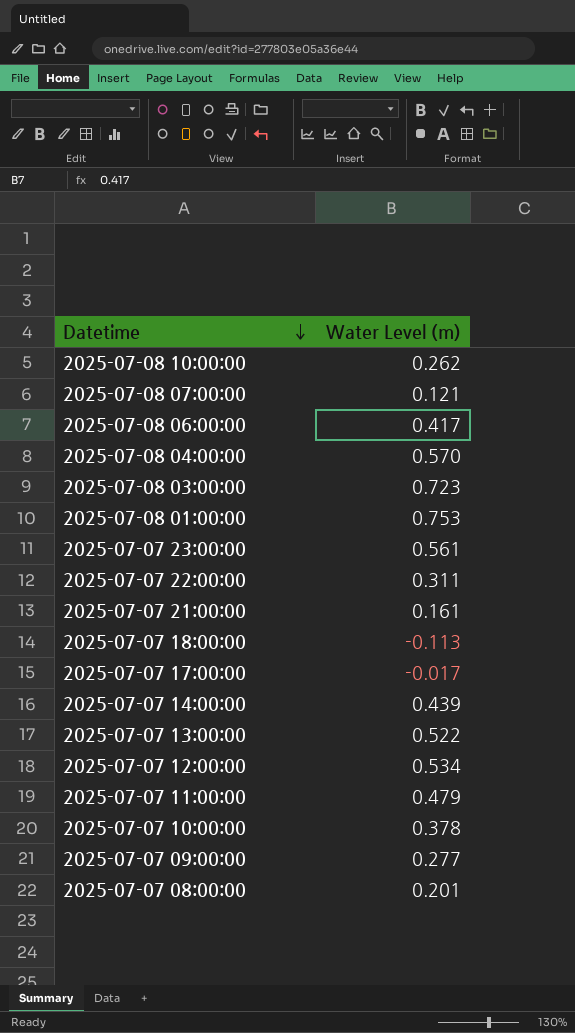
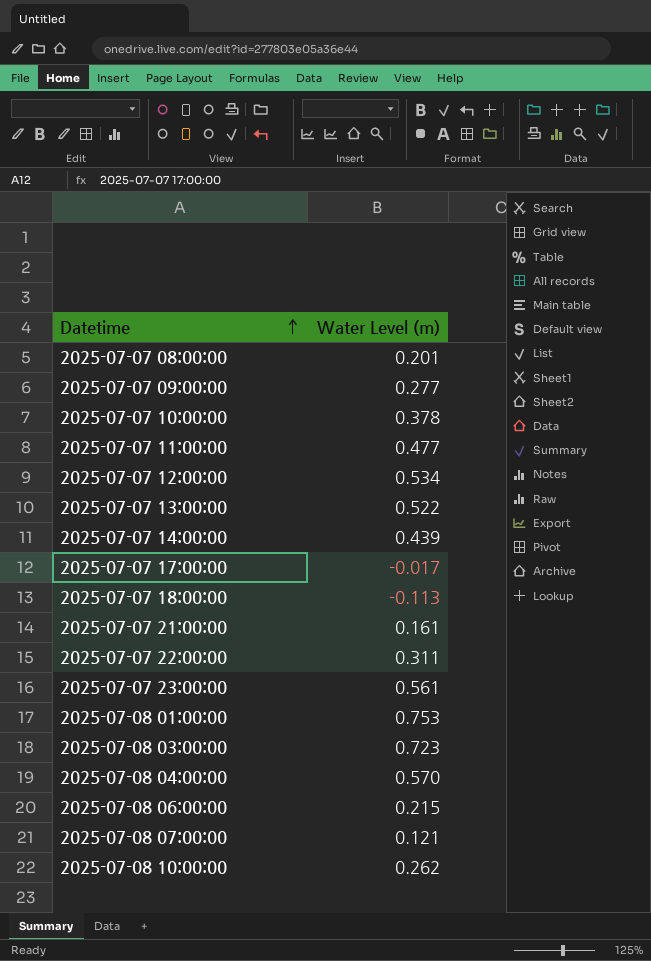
row order: Datetime descending -> Datetime ascending
2025-07-07 11:00:00 | Water Level (m): 0.479 -> 0.477
2025-07-08 06:00:00 | Water Level (m): 0.417 -> 0.215

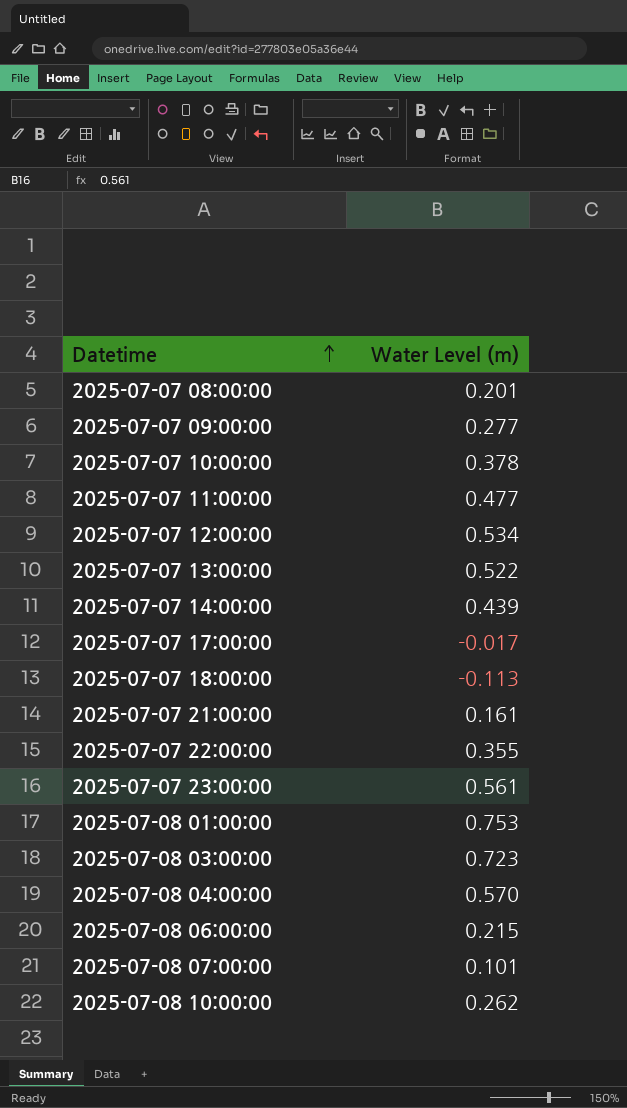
2025-07-07 22:00:00 | Water Level (m): 0.311 -> 0.355
2025-07-08 07:00:00 | Water Level (m): 0.121 -> 0.101

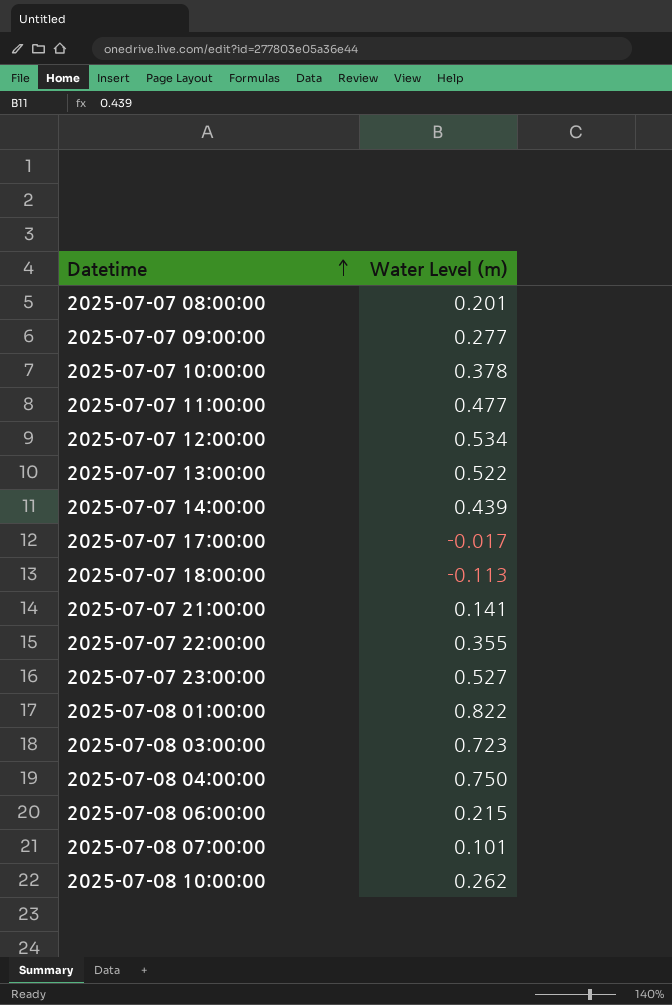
2025-07-07 21:00:00 | Water Level (m): 0.161 -> 0.141
2025-07-07 23:00:00 | Water Level (m): 0.561 -> 0.527
2025-07-08 01:00:00 | Water Level (m): 0.753 -> 0.822
2025-07-08 04:00:00 | Water Level (m): 0.570 -> 0.750

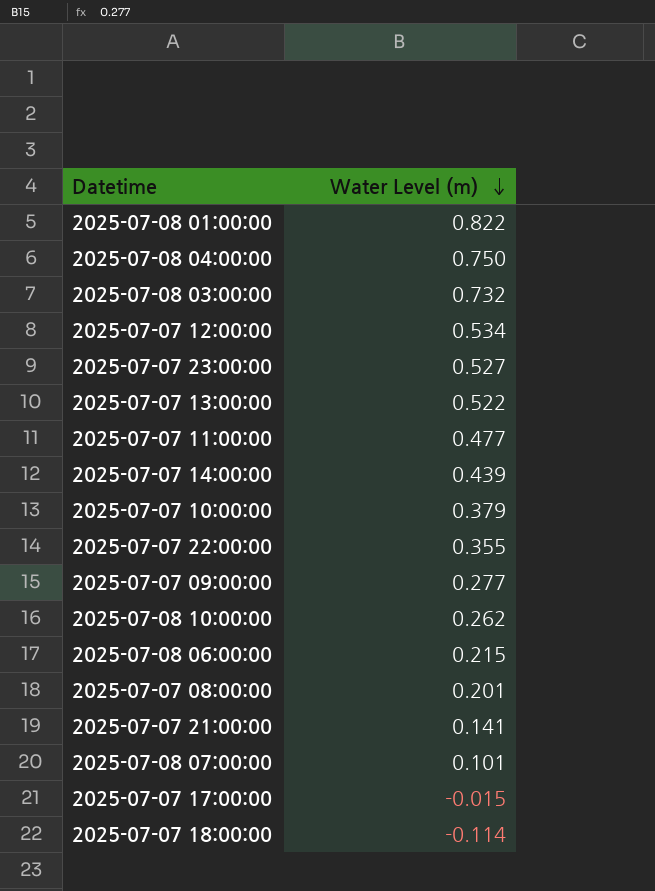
row order: Datetime ascending -> Water Level (m) descending
2025-07-08 03:00:00 | Water Level (m): 0.723 -> 0.732
2025-07-07 10:00:00 | Water Level (m): 0.378 -> 0.379
2025-07-07 17:00:00 | Water Level (m): -0.017 -> -0.015
2025-07-07 18:00:00 | Water Level (m): -0.113 -> -0.114

